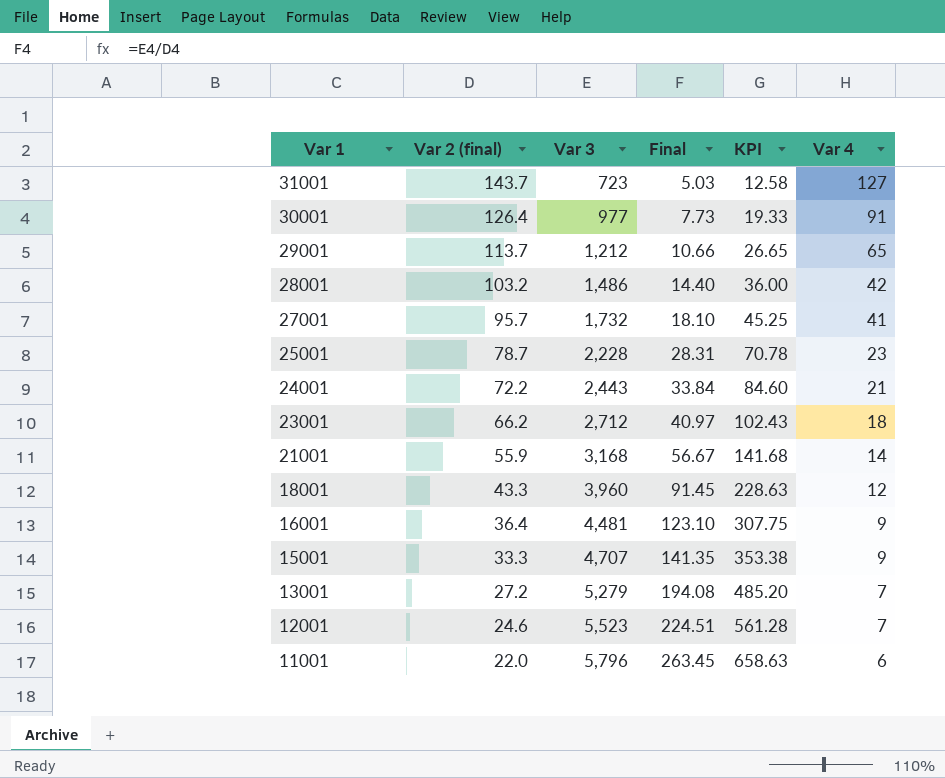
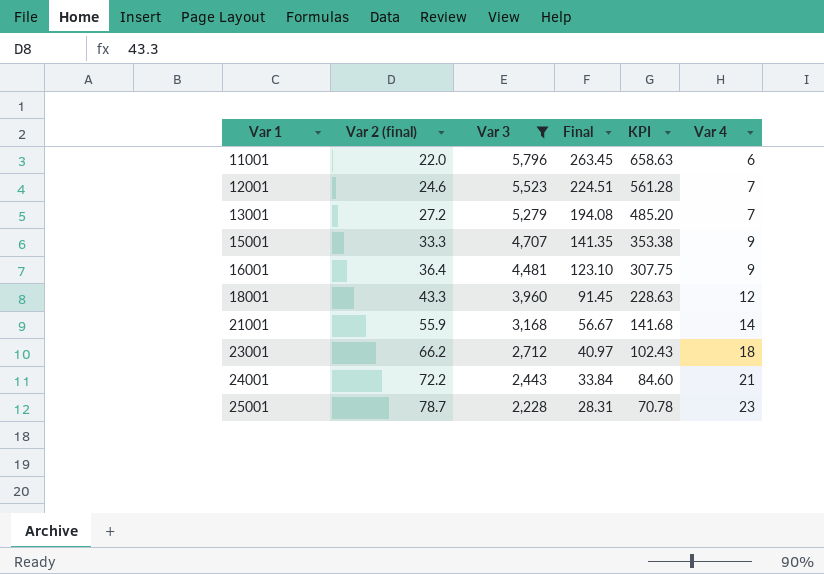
filter: none -> Var 3 >= 2,228
row order: Var 1 descending -> Var 1 ascending

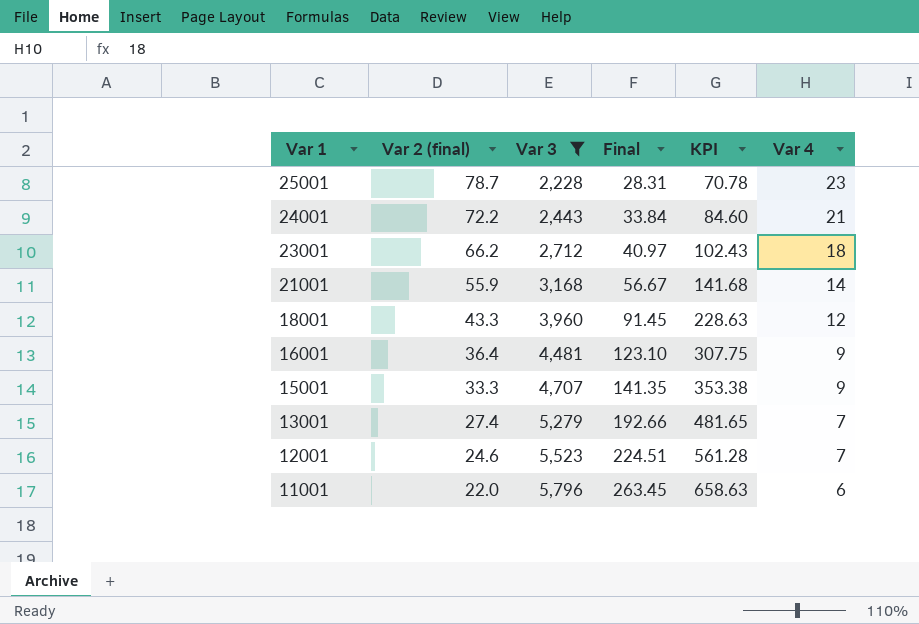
row order: Var 1 ascending -> Var 1 descending
13001 | Var 2 (final): 27.2 -> 27.4
13001 | Final: 194.08 -> 192.66
13001 | KPI: 485.20 -> 481.65

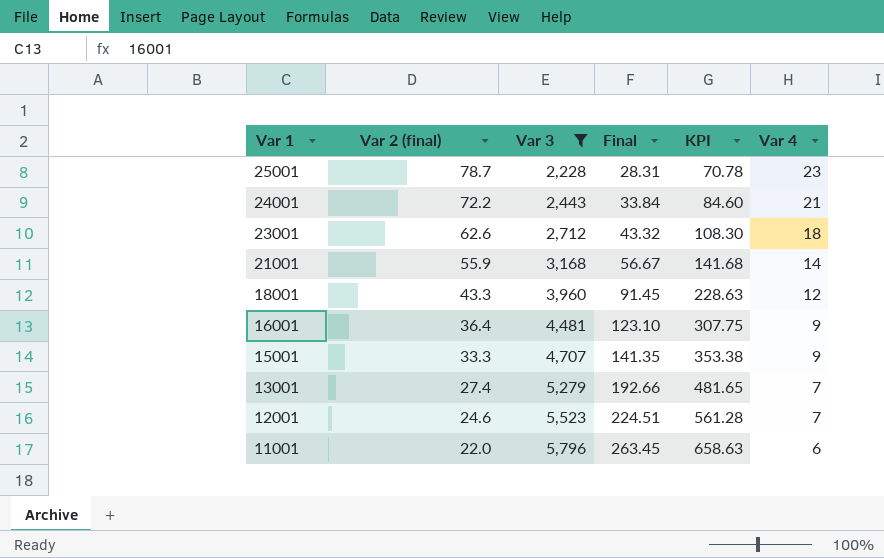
23001 | Var 2 (final): 66.2 -> 62.6
23001 | Final: 40.97 -> 43.32
23001 | KPI: 102.43 -> 108.30

